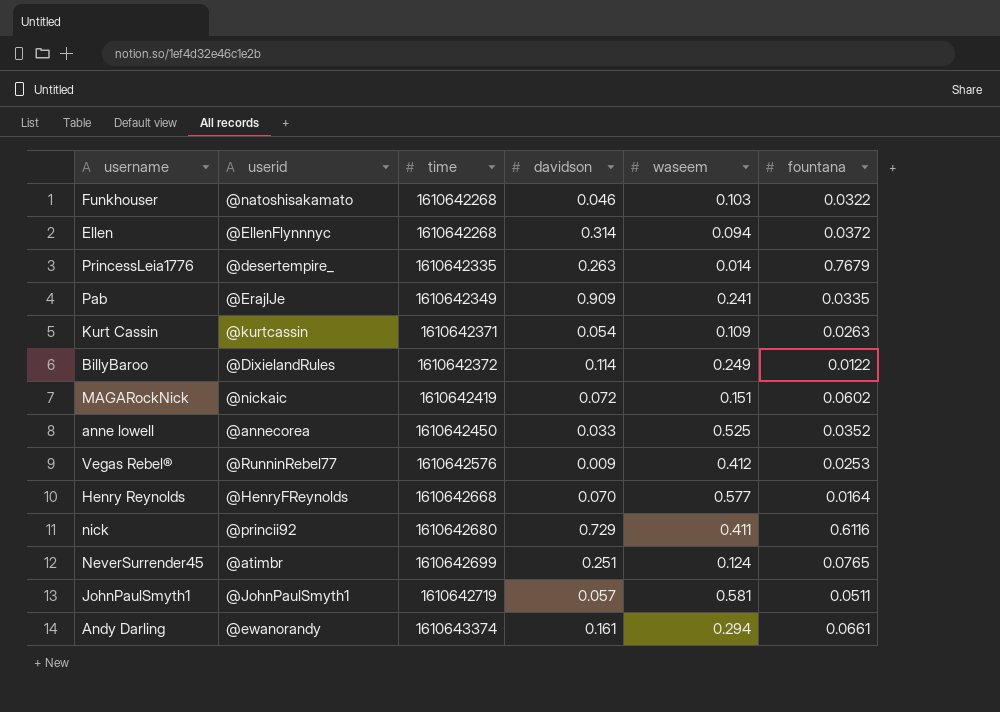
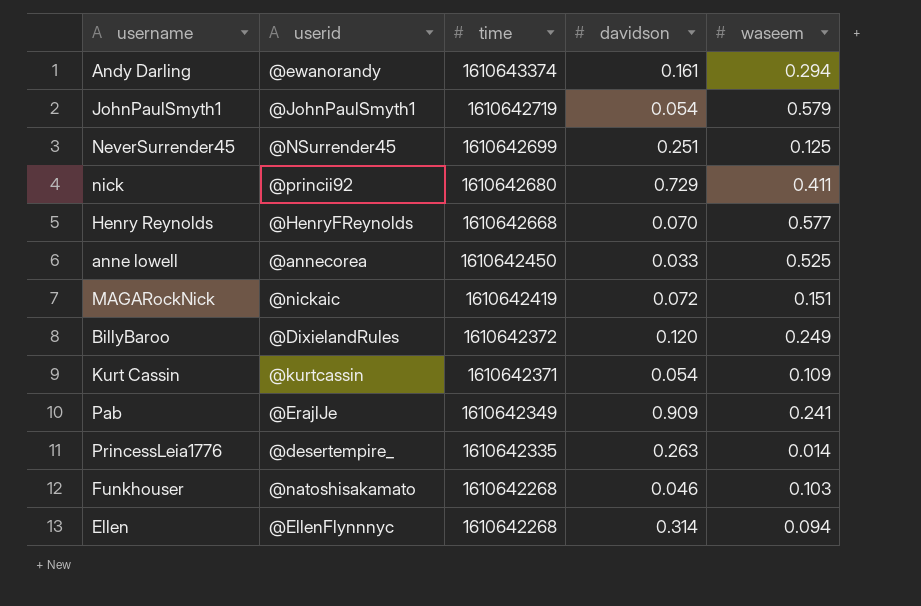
row order: time ascending -> time descending
column fountana | position: 6 -> none
row Vegas Rebel®: @RunninRebel77 | 1610642576 | 0.009 | 0.412 | 0.0253 -> none
JohnPaulSmyth1 | davidson: 0.057 -> 0.054
JohnPaulSmyth1 | waseem: 0.581 -> 0.579
NeverSurrender45 | userid: @atimbr -> @NSurrender45
NeverSurrender45 | waseem: 0.124 -> 0.125
BillyBaroo | davidson: 0.114 -> 0.120

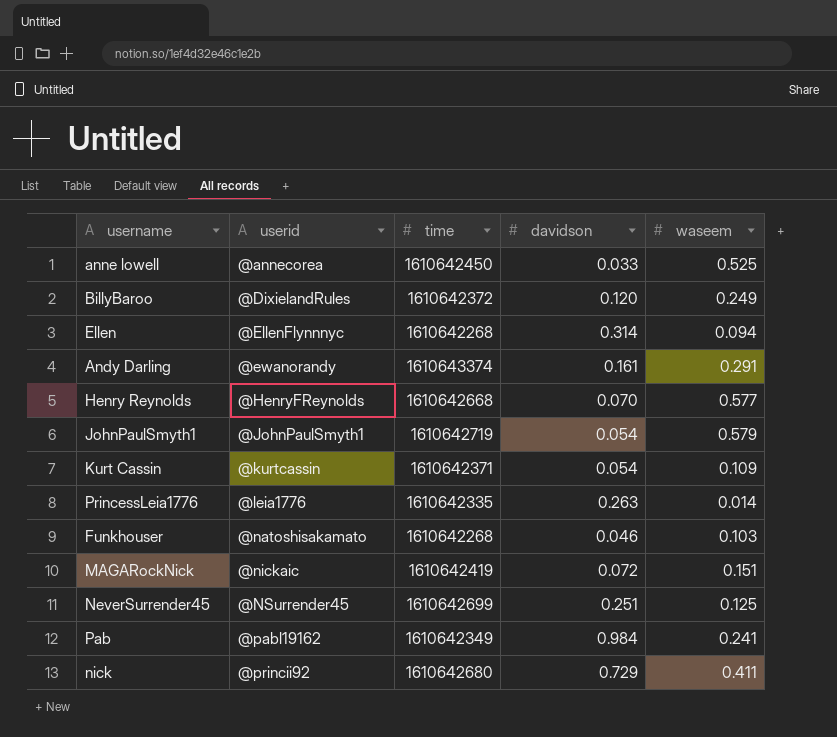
row order: time descending -> userid ascending
Andy Darling | waseem: 0.294 -> 0.291
PrincessLeia1776 | userid: @desertempire_ -> @leia1776
Pab | userid: @ErajlJe -> @pabl19162
Pab | davidson: 0.909 -> 0.984

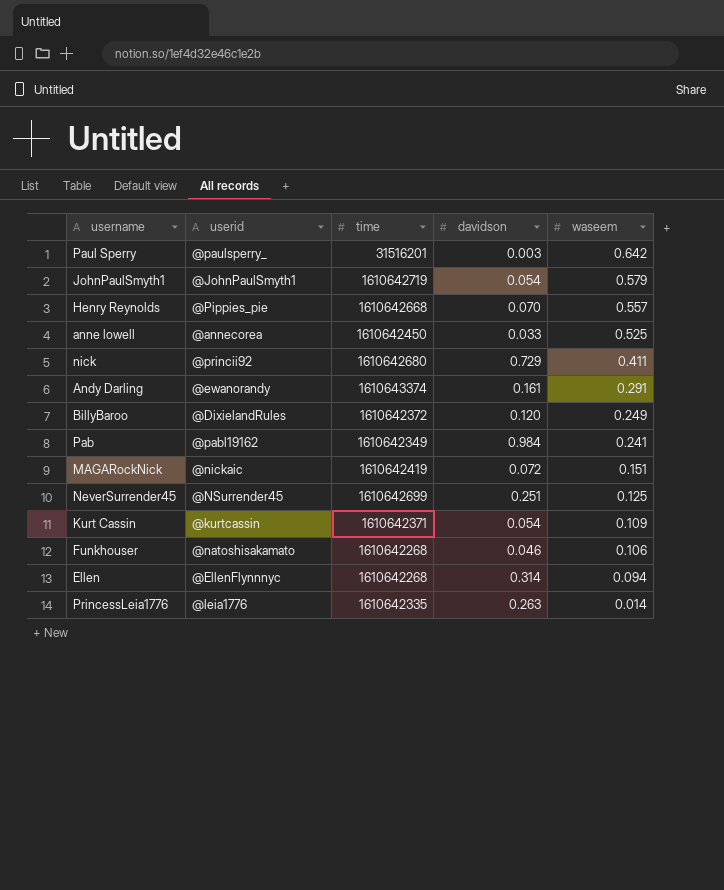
row order: userid ascending -> waseem descending
row Paul Sperry: none -> @paulsperry_ | 31516201 | 0.003 | 0.642
Henry Reynolds | userid: @HenryFReynolds -> @Pippies_pie
Henry Reynolds | waseem: 0.577 -> 0.557
Funkhouser | waseem: 0.103 -> 0.106

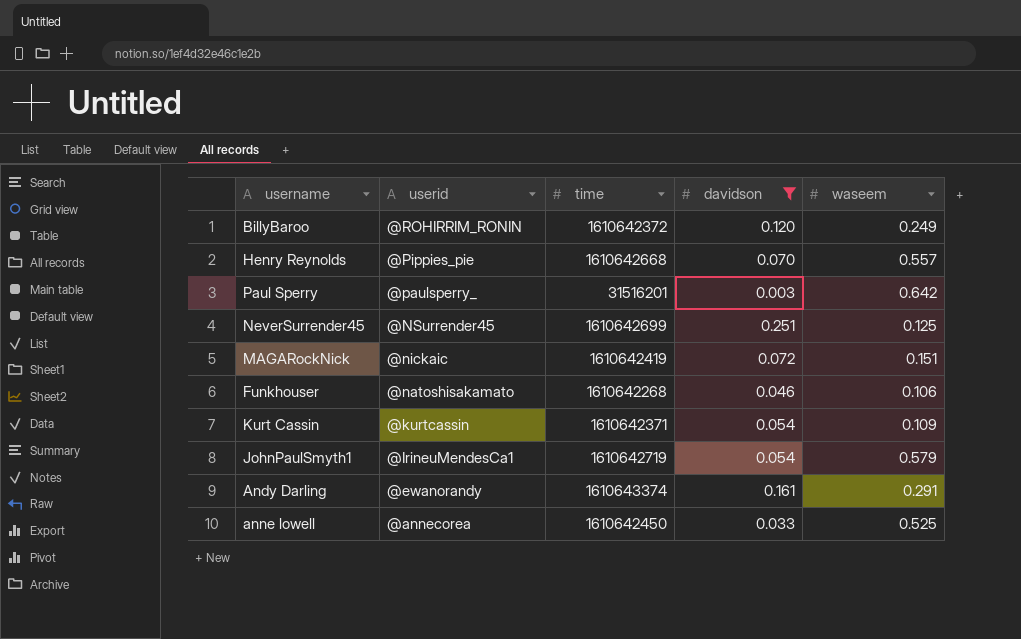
filter: none -> davidson <= 0.251
row order: waseem descending -> userid descending
BillyBaroo | userid: @DixielandRules -> @ROHIRRIM_RONIN
JohnPaulSmyth1 | userid: @JohnPaulSmyth1 -> @IrineuMendesCa1

